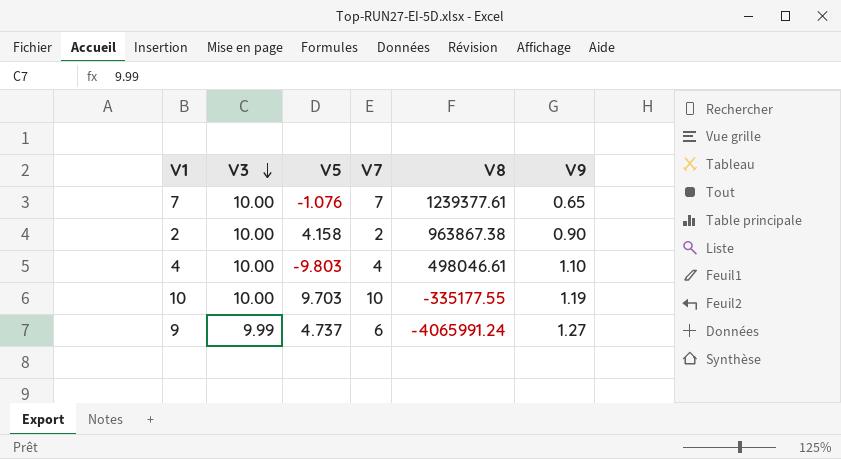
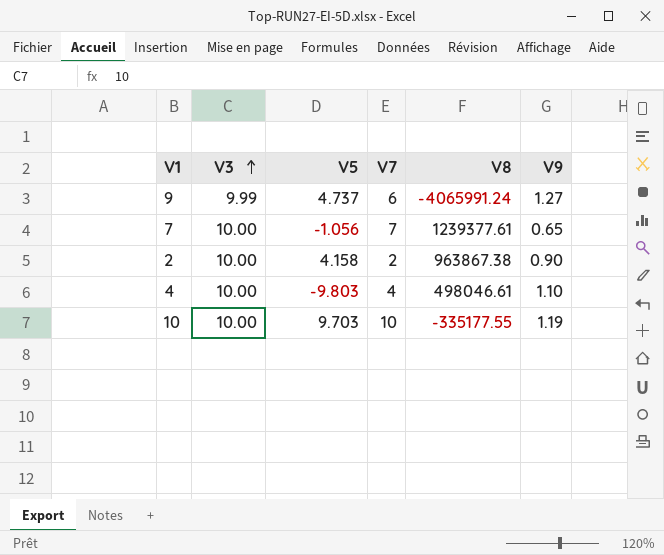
row order: V3 descending -> V3 ascending
7 | V5: -1.076 -> -1.056

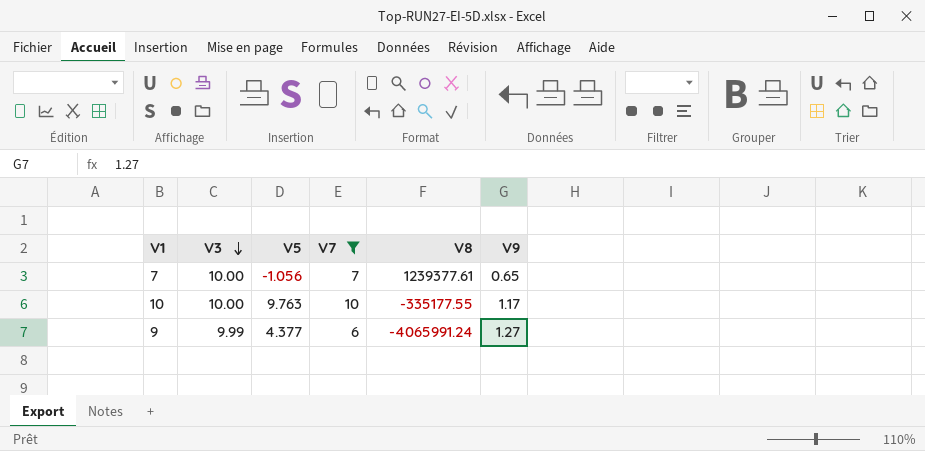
filter: none -> V7 >= 6
row order: V3 ascending -> V3 descending
10 | V5: 9.703 -> 9.763
10 | V9: 1.19 -> 1.17
9 | V5: 4.737 -> 4.377

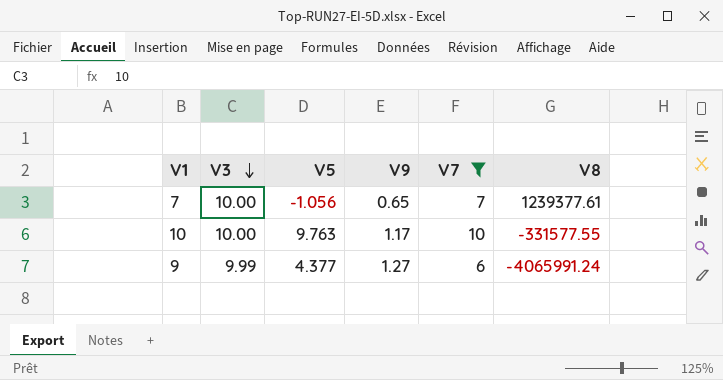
column V9 | position: 6 -> 4
10 | V8: -335177.55 -> -331577.55

